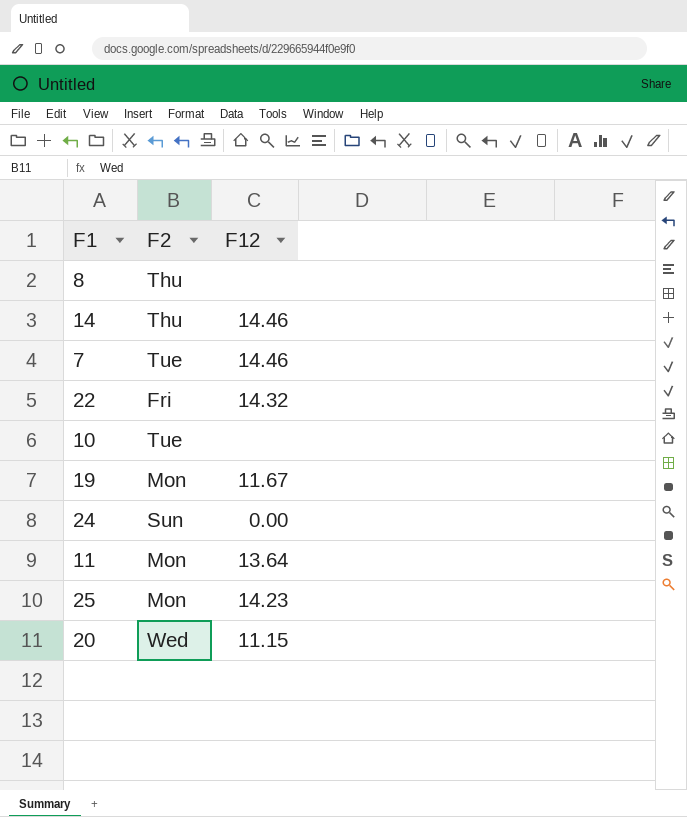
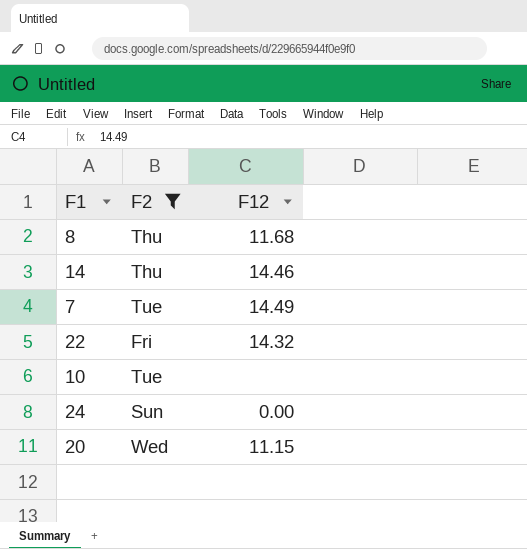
filter: none -> F2 != Mon
8 | F12: none -> 11.68
7 | F12: 14.46 -> 14.49

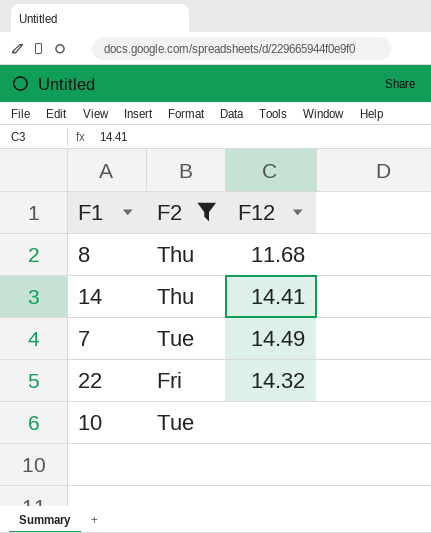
row 24: Sun | 0.00 -> none
row 20: Wed | 11.15 -> none
14 | F12: 14.46 -> 14.41

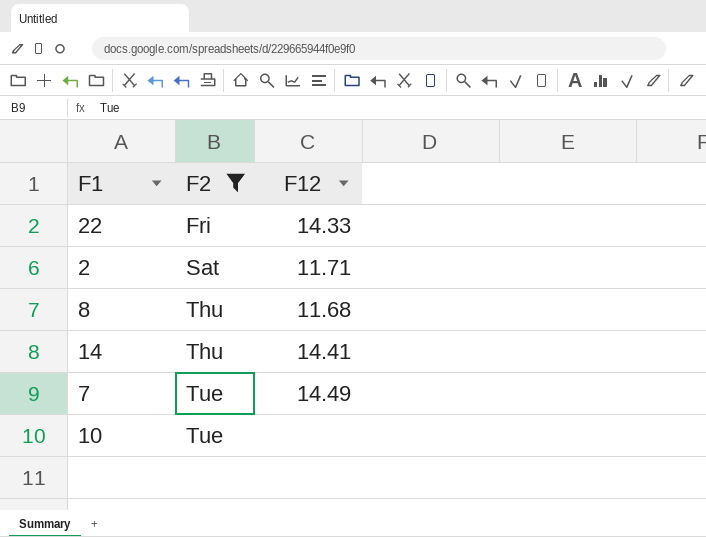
row order: none -> F2 ascending
22 | F12: 14.32 -> 14.33
row 2: none -> Sat | 11.71

